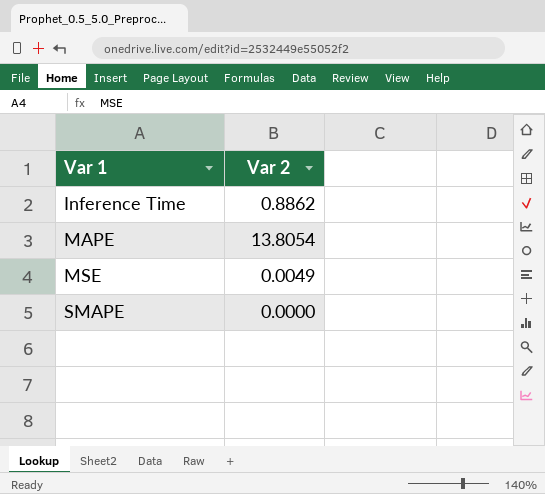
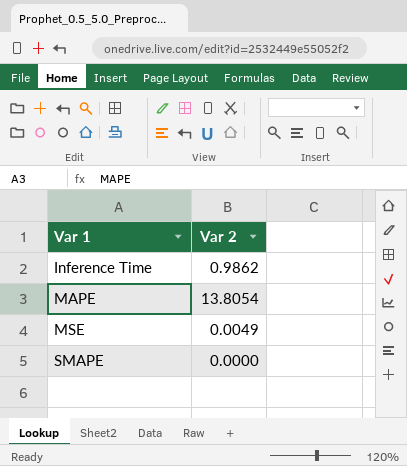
Inference Time | Var 2: 0.8862 -> 0.9862

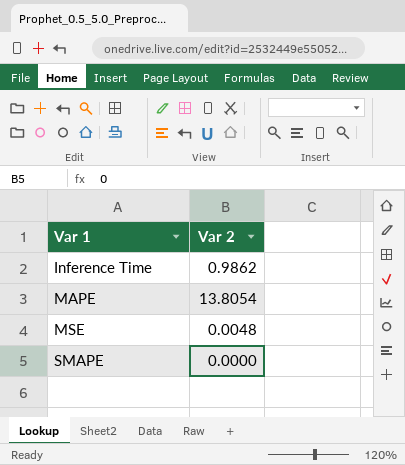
MSE | Var 2: 0.0049 -> 0.0048

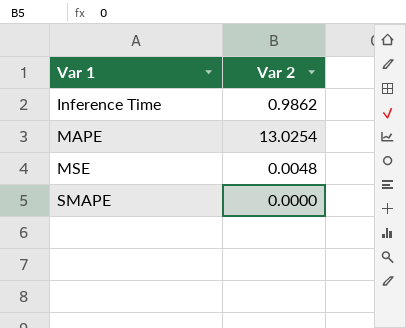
MAPE | Var 2: 13.8054 -> 13.0254

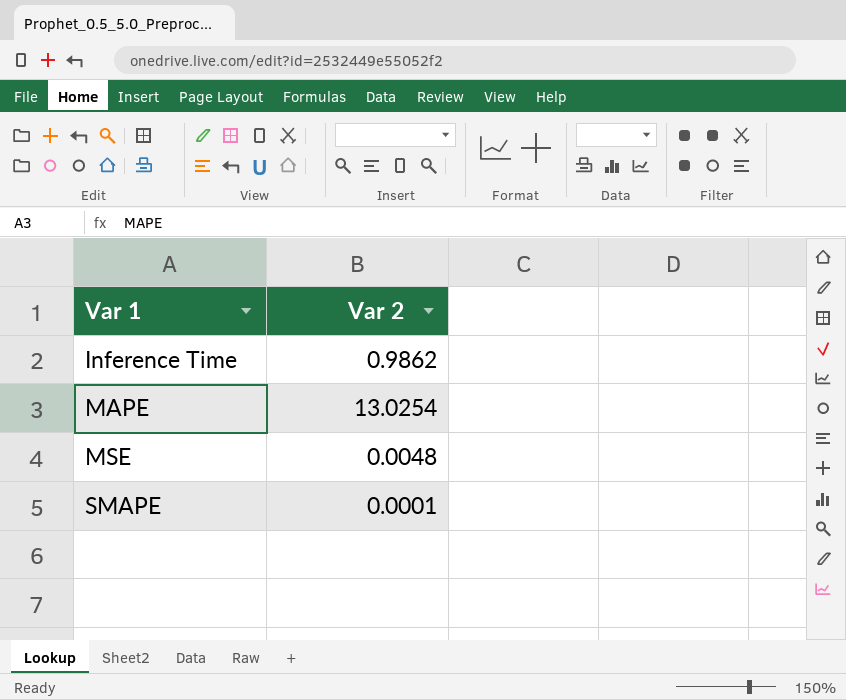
SMAPE | Var 2: 0.0000 -> 0.0001

